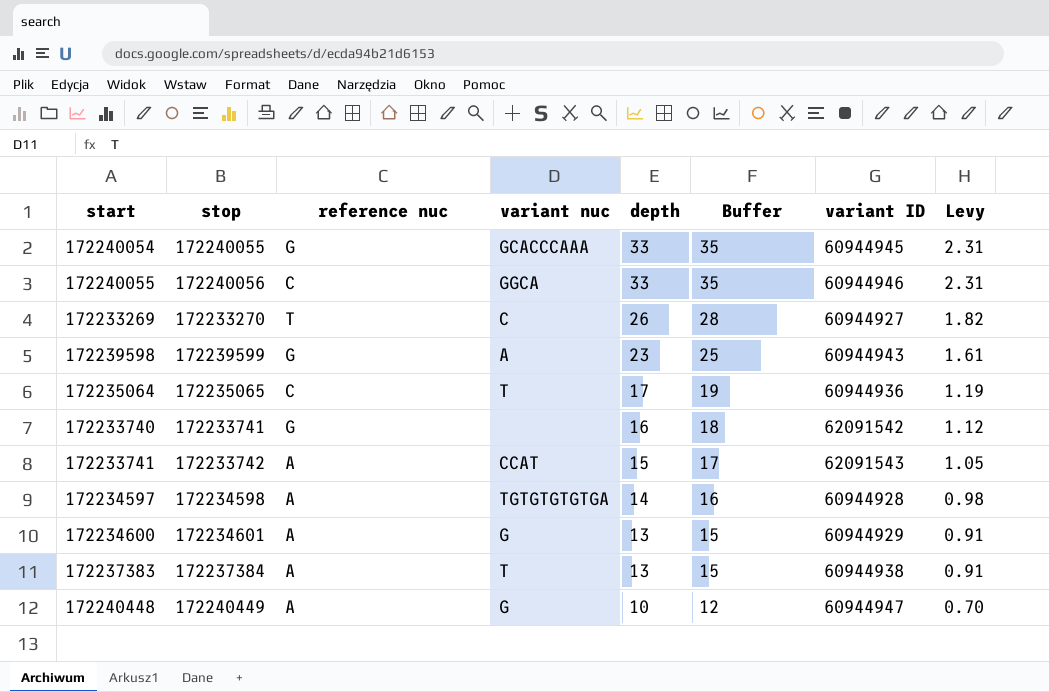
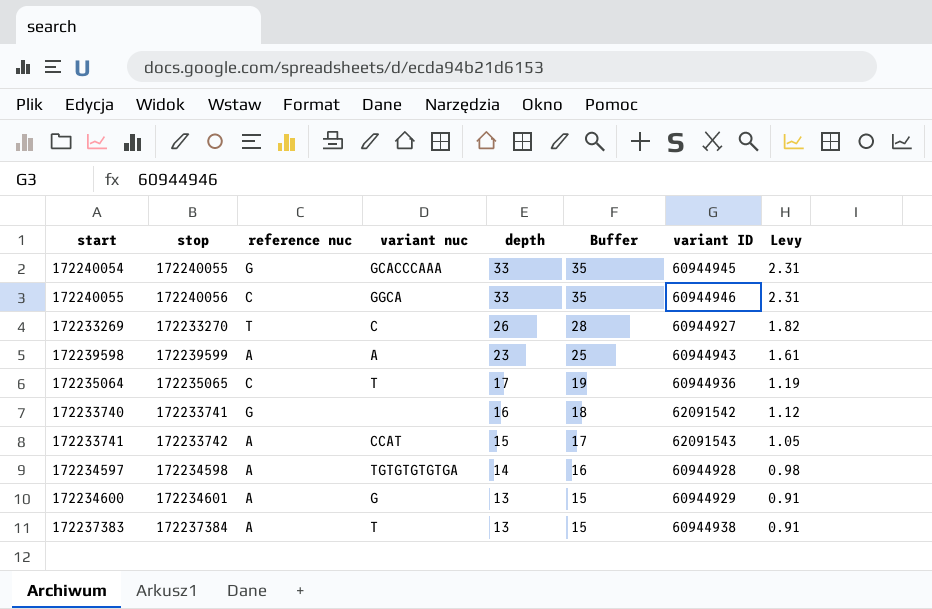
row 172240448: 172240449 | A | G | 10 | 12 | 60944947 | 0.70 -> none
172239598 | reference nuc: G -> A

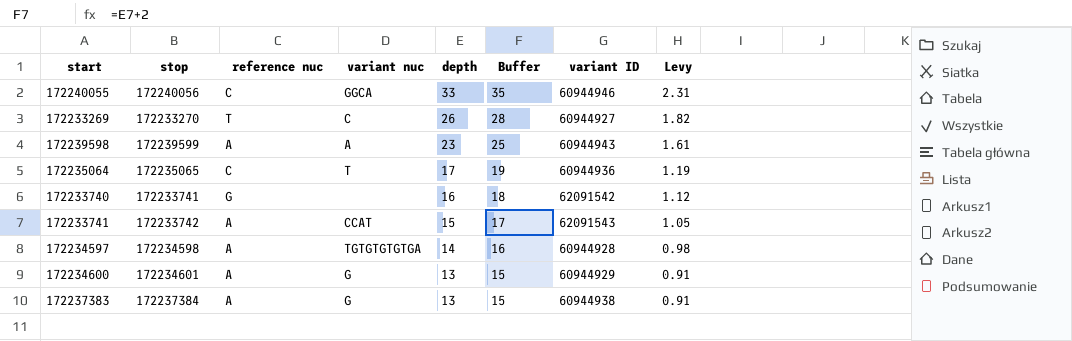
row 172240054: 172240055 | G | GCACCCAAA | 33 | 35 | 60944945 | 2.31 -> none
172237383 | variant nuc: T -> G

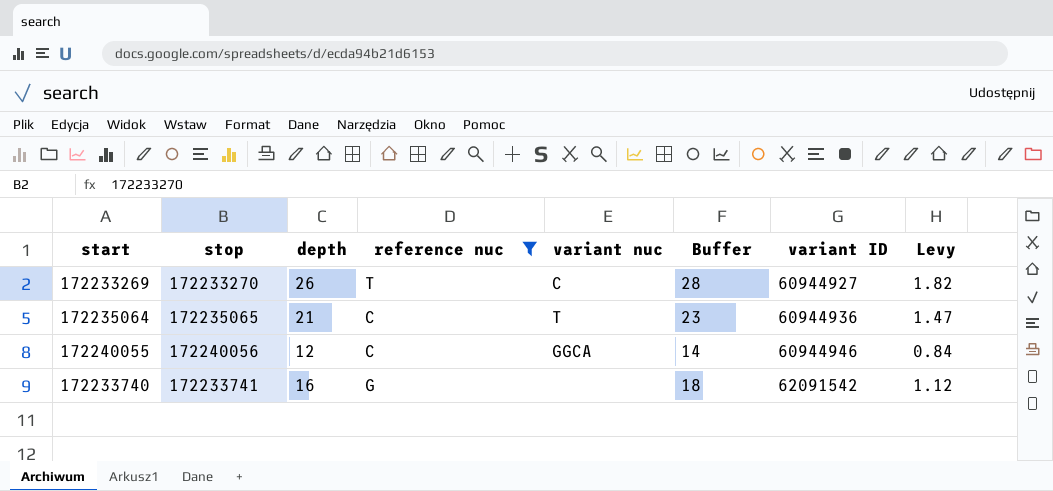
filter: none -> reference nuc != A
row order: depth descending -> variant ID ascending
column depth | position: 5 -> 3
172235064 | depth: 17 -> 21
172235064 | Buffer: 19 -> 23
172235064 | Levy: 1.19 -> 1.47
172240055 | depth: 33 -> 12
172240055 | Buffer: 35 -> 14
172240055 | Levy: 2.31 -> 0.84

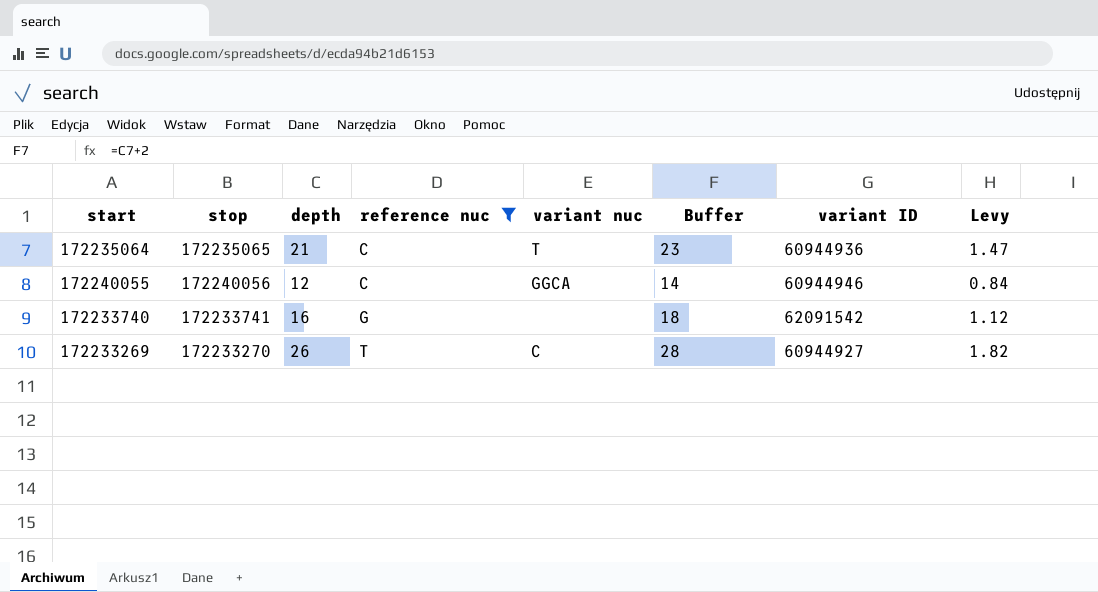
row order: variant ID ascending -> reference nuc ascending

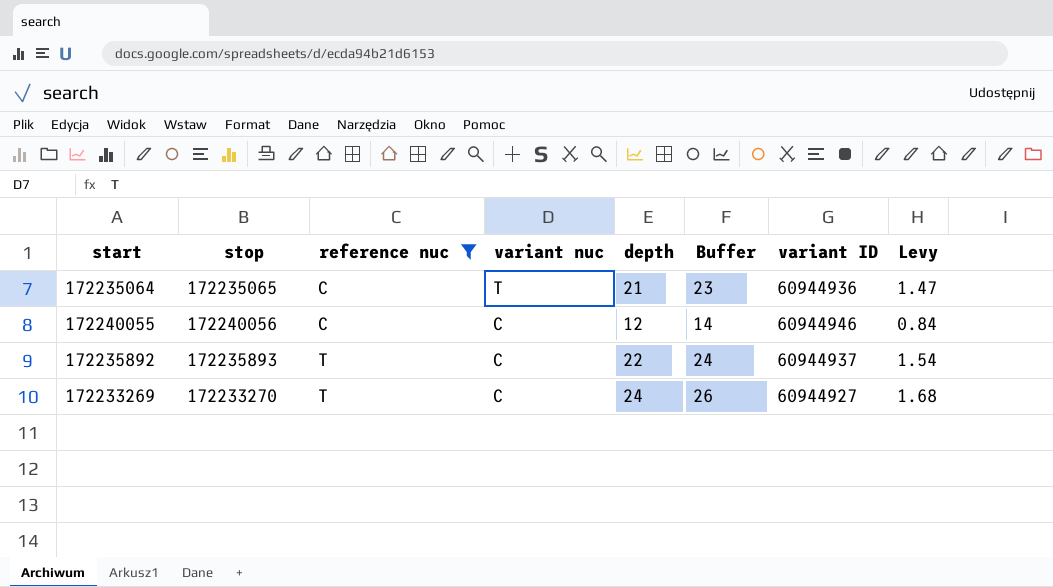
column depth | position: 3 -> 5
row 172233740: 172233741 | 16 | G | none | 18 | 62091542 | 1.12 -> none
172240055 | variant nuc: GGCA -> C
row 172235892: none -> 172235893 | T | C | 22 | 24 | 60944937 | 1.54
172233269 | depth: 26 -> 24
172233269 | Buffer: 28 -> 26
172233269 | Levy: 1.82 -> 1.68

